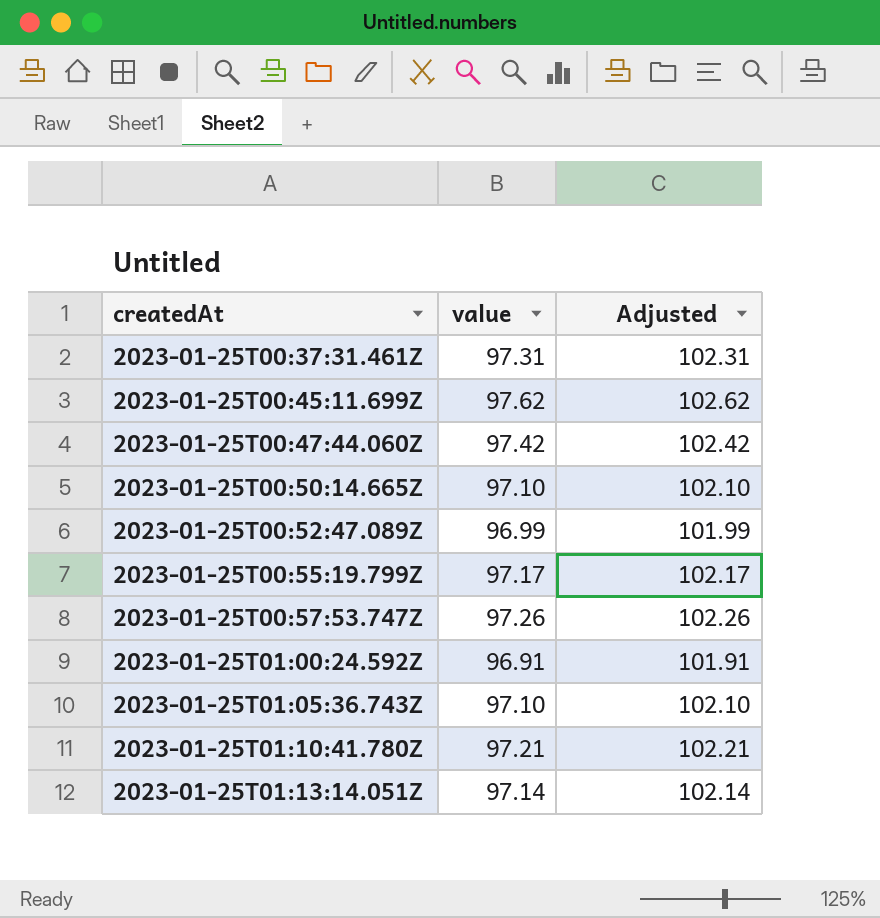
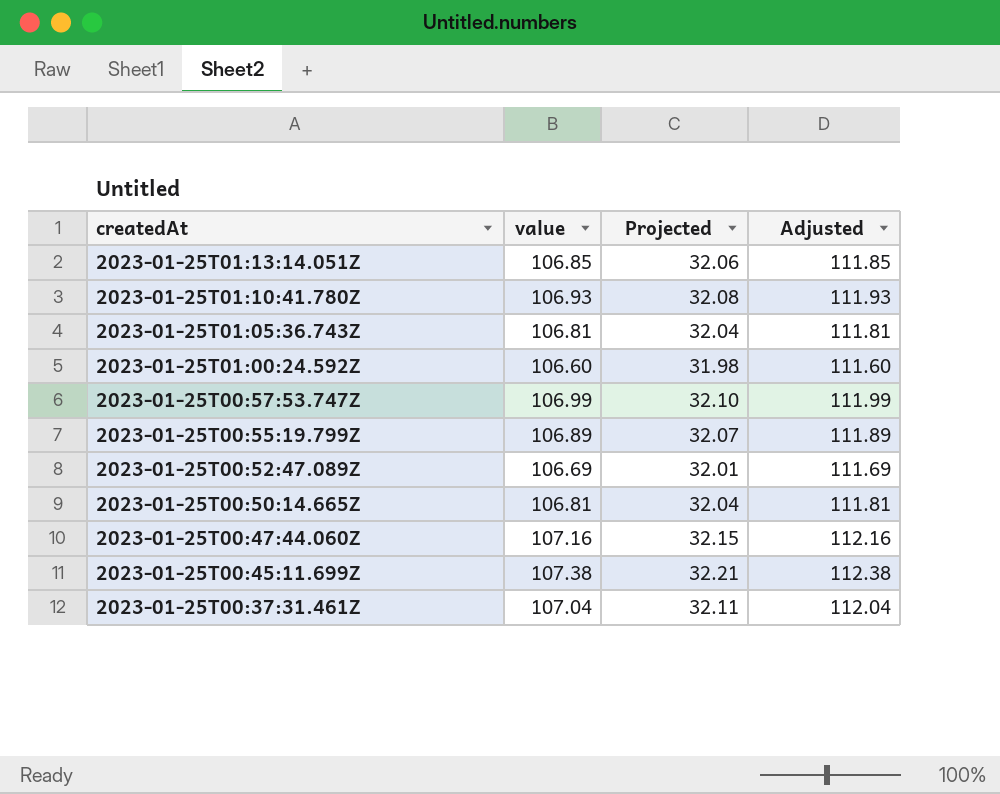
row order: createdAt ascending -> createdAt descending
column Projected | formula: none -> [value] * 0.3
2023-01-25T01:13:14.051Z | value: 97.14 -> 106.85
2023-01-25T01:13:14.051Z | Adjusted: 102.14 -> 111.85
2023-01-25T01:10:41.780Z | value: 97.21 -> 106.93
2023-01-25T01:10:41.780Z | Adjusted: 102.21 -> 111.93
2023-01-25T01:05:36.743Z | value: 97.10 -> 106.81
2023-01-25T01:05:36.743Z | Adjusted: 102.10 -> 111.81
2023-01-25T01:00:24.592Z | value: 96.91 -> 106.60
2023-01-25T01:00:24.592Z | Adjusted: 101.91 -> 111.60
2023-01-25T00:57:53.747Z | value: 97.26 -> 106.99
2023-01-25T00:57:53.747Z | Adjusted: 102.26 -> 111.99
2023-01-25T00:55:19.799Z | value: 97.17 -> 106.89
2023-01-25T00:55:19.799Z | Adjusted: 102.17 -> 111.89
2023-01-25T00:52:47.089Z | value: 96.99 -> 106.69
2023-01-25T00:52:47.089Z | Adjusted: 101.99 -> 111.69
2023-01-25T00:50:14.665Z | value: 97.10 -> 106.81
2023-01-25T00:50:14.665Z | Adjusted: 102.10 -> 111.81
2023-01-25T00:47:44.060Z | value: 97.42 -> 107.16
2023-01-25T00:47:44.060Z | Adjusted: 102.42 -> 112.16
2023-01-25T00:45:11.699Z | value: 97.62 -> 107.38
2023-01-25T00:45:11.699Z | Adjusted: 102.62 -> 112.38
2023-01-25T00:37:31.461Z | value: 97.31 -> 107.04
2023-01-25T00:37:31.461Z | Adjusted: 102.31 -> 112.04

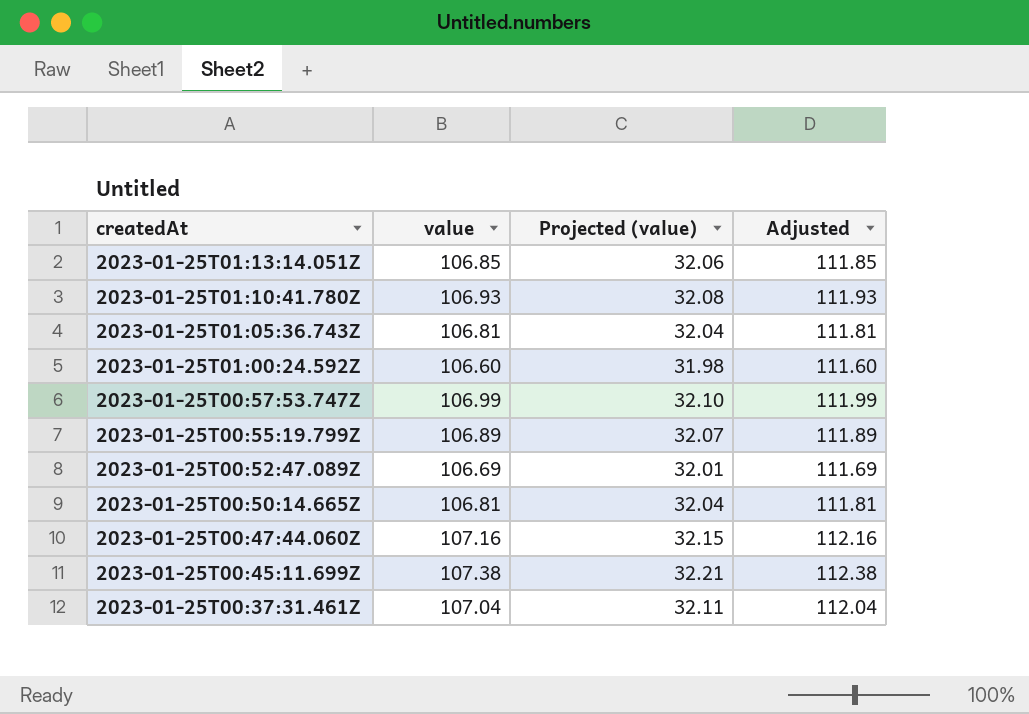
column name: Projected -> Projected (value)

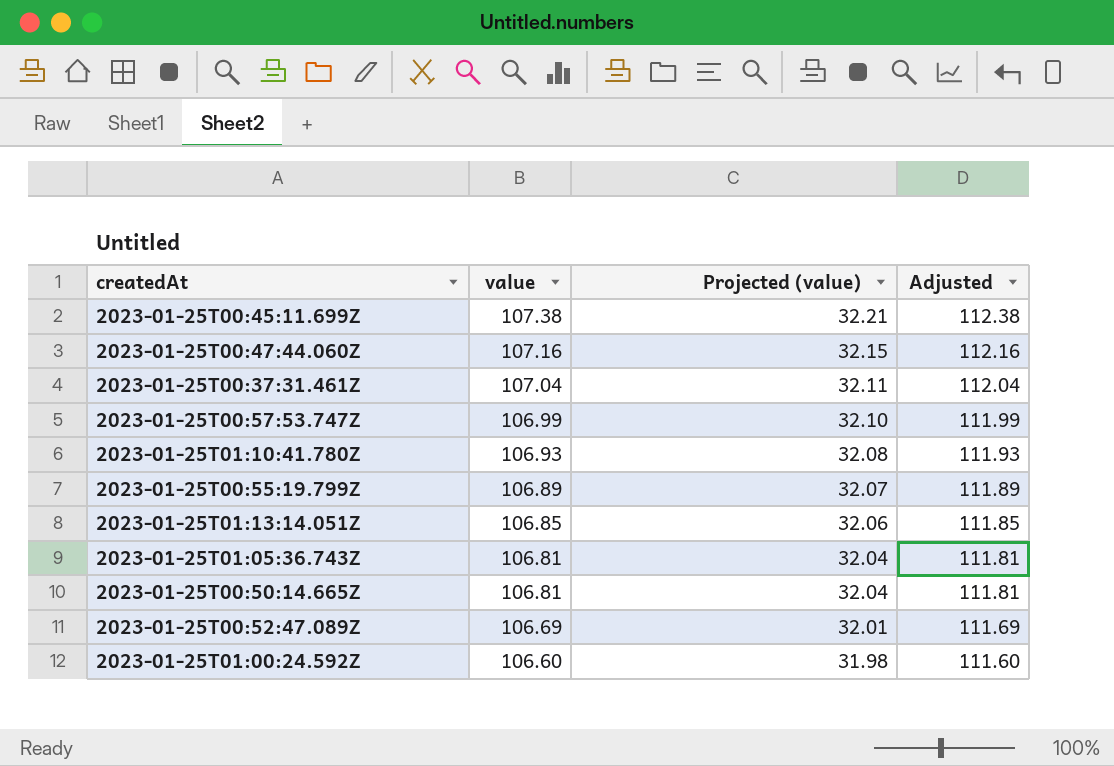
row order: createdAt descending -> value descending

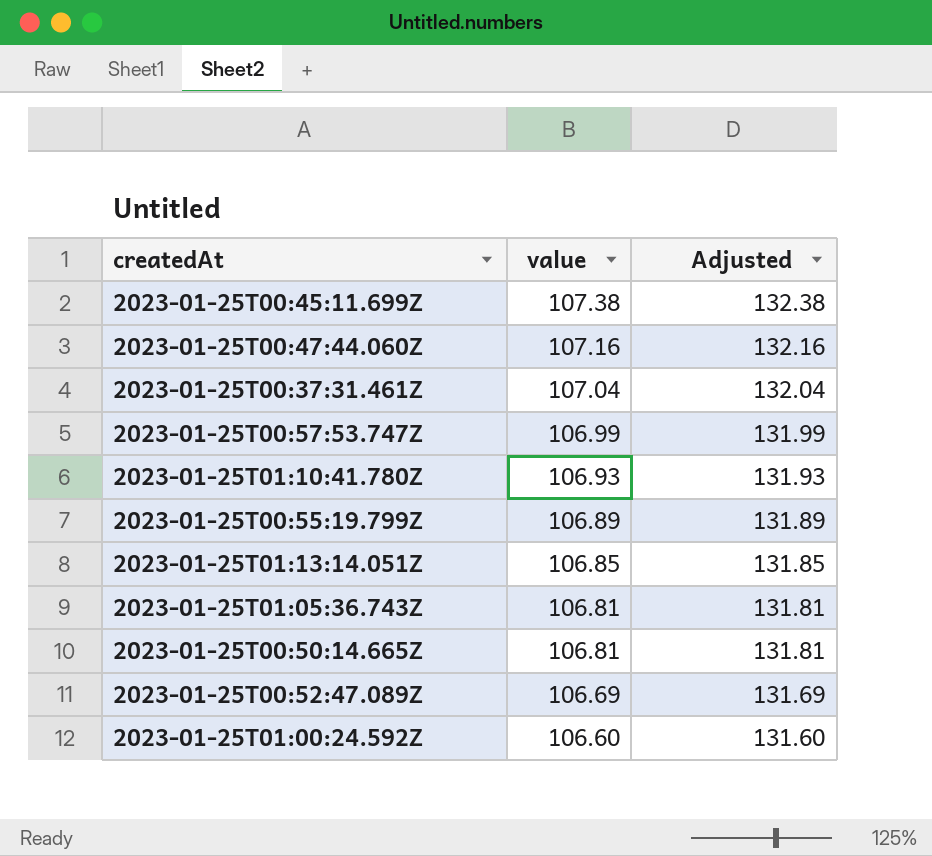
column Projected (value) | formula: [value] * 0.3 -> none
column Adjusted | formula: [value] + 5 -> [value] + 25

